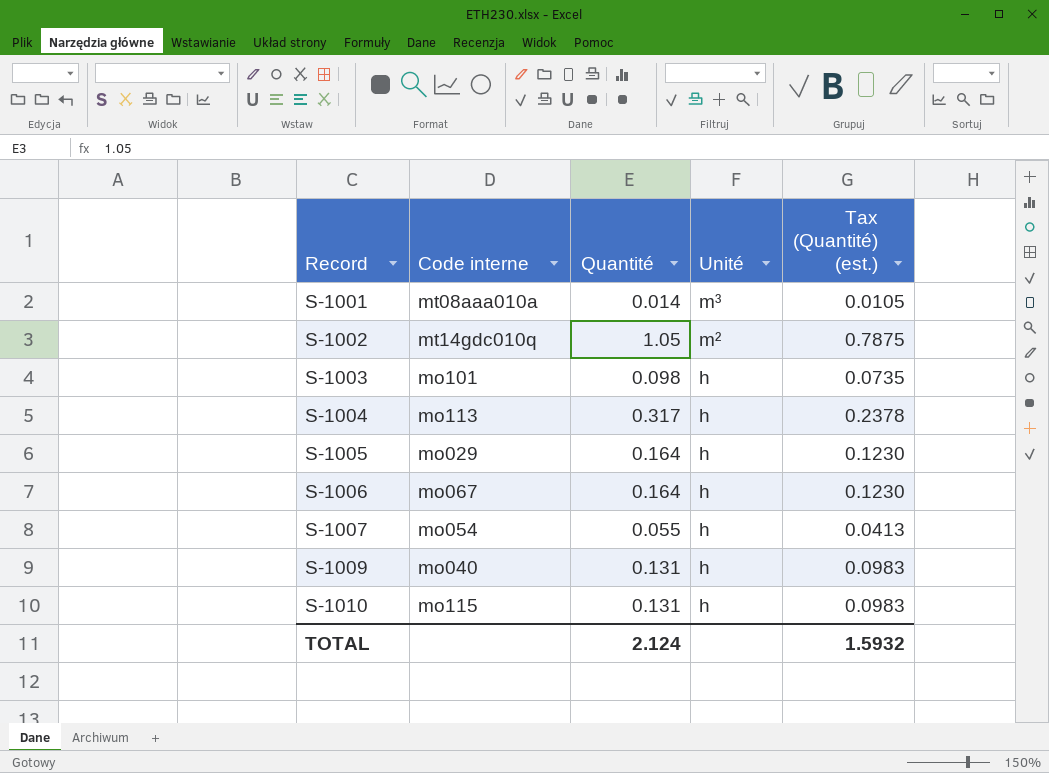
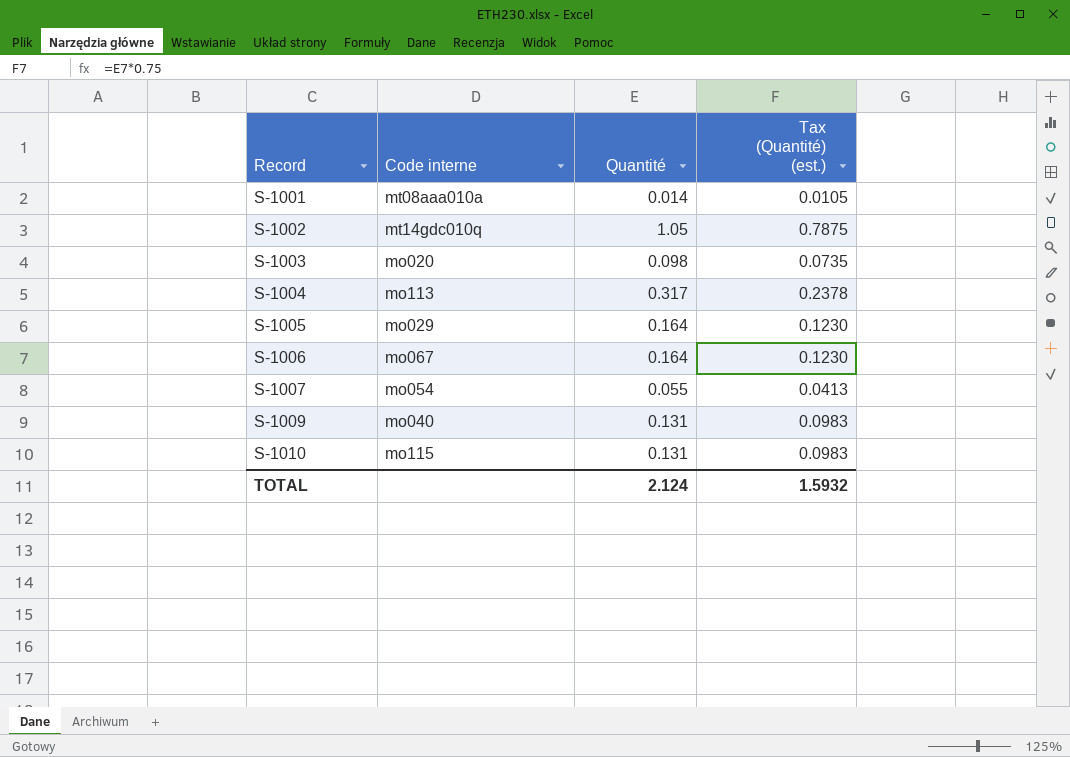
column Unité | position: 4 -> none
S-1003 | Code interne: mo101 -> mo020

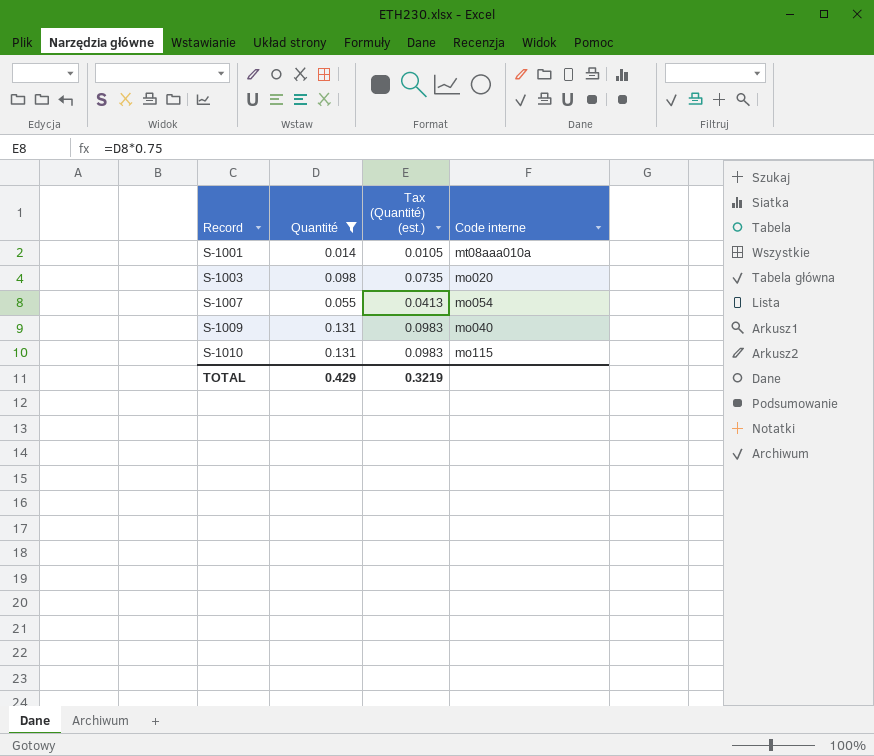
filter: none -> Quantité <= 0.131
column Code interne | position: 2 -> 4
TOTAL | Quantité: 2.124 -> 0.429
TOTAL | Tax (Quantité) (est.): 1.5932 -> 0.3219

